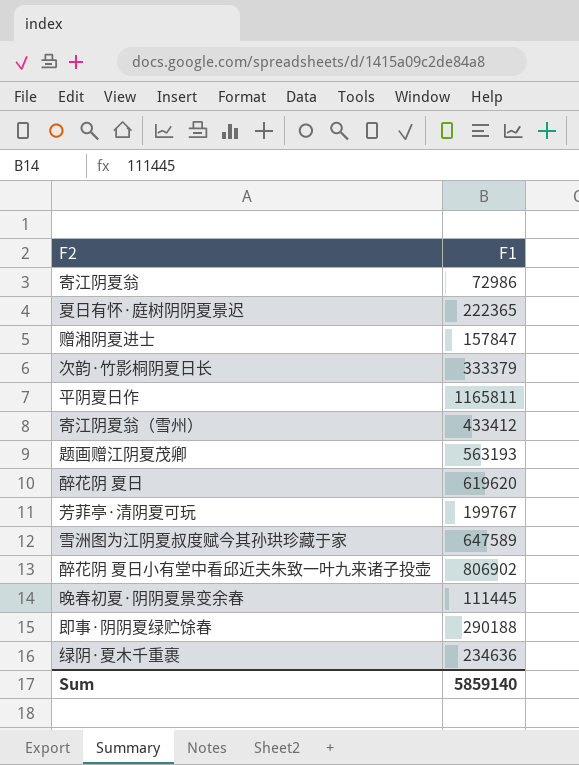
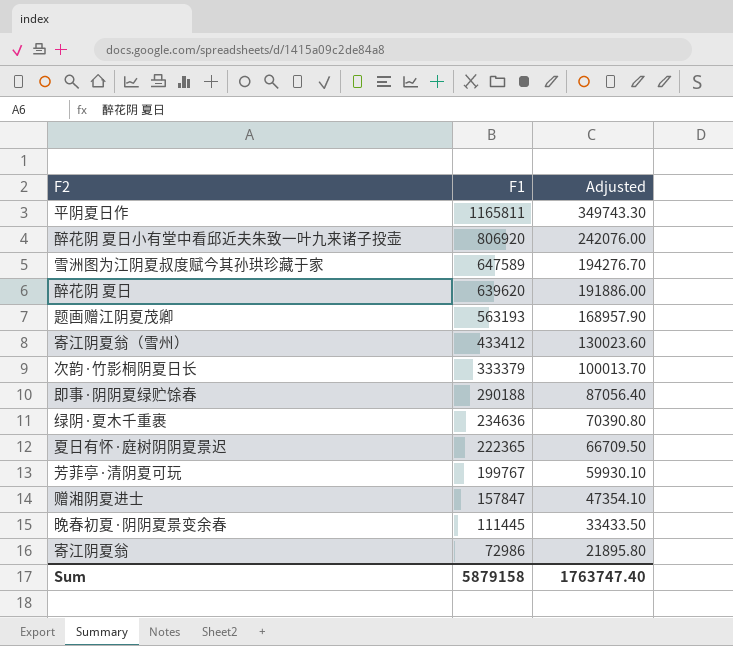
row order: none -> F1 descending
column Adjusted | formula: none -> [F1] * 0.3
醉花阴 夏日小有堂中看邱近夫朱致一叶九来诸子投壶 | F1: 806902 -> 806920
醉花阴 夏日 | F1: 619620 -> 639620
Sum | F1: 5859140 -> 5879158

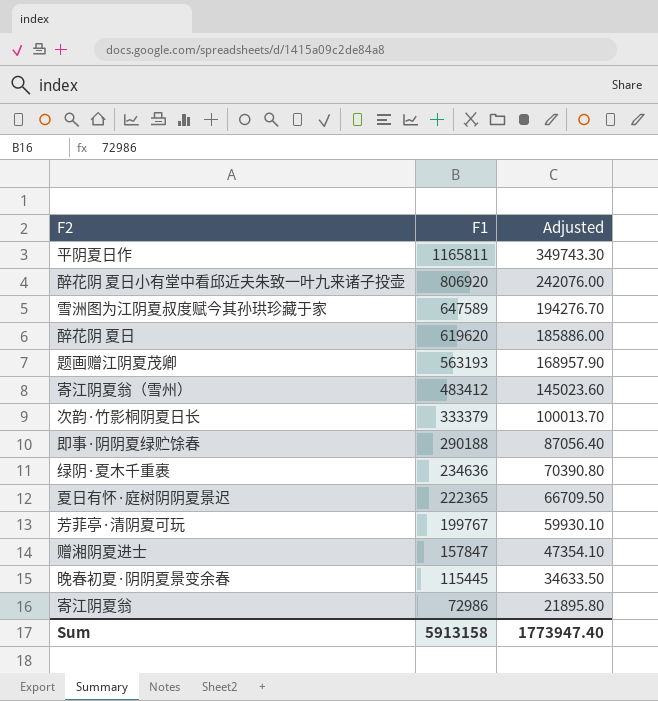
醉花阴 夏日 | F1: 639620 -> 619620
醉花阴 夏日 | Adjusted: 191886.00 -> 185886.00
寄江阴夏翁（雪州） | F1: 433412 -> 483412
寄江阴夏翁（雪州） | Adjusted: 130023.60 -> 145023.60
晚春初夏·阴阴夏景变余春 | F1: 111445 -> 115445
晚春初夏·阴阴夏景变余春 | Adjusted: 33433.50 -> 34633.50
Sum | F1: 5879158 -> 5913158
Sum | Adjusted: 1763747.40 -> 1773947.40

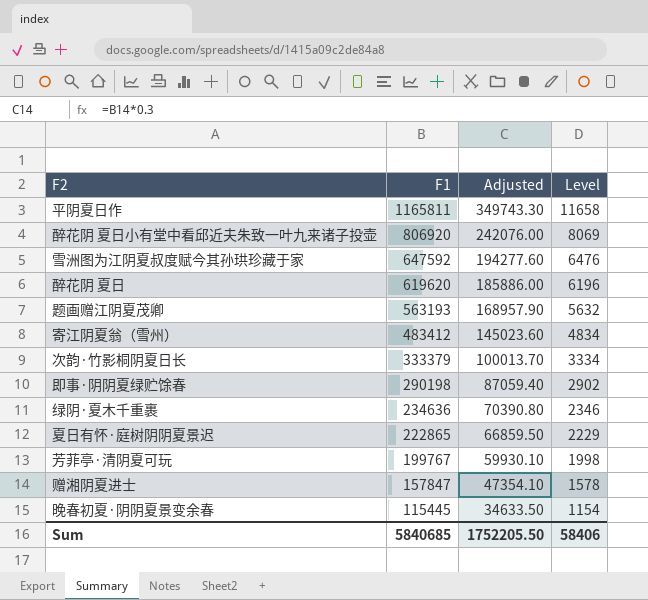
column Level | formula: none -> [F1] * 0.01
row 寄江阴夏翁: 72986 | 21895.80 -> none
雪洲图为江阴夏叔度赋今其孙珙珍藏于家 | F1: 647589 -> 647592
雪洲图为江阴夏叔度赋今其孙珙珍藏于家 | Adjusted: 194276.70 -> 194277.60
即事·阴阴夏绿贮馀春 | F1: 290188 -> 290198
即事·阴阴夏绿贮馀春 | Adjusted: 87056.40 -> 87059.40
夏日有怀·庭树阴阴夏景迟 | F1: 222365 -> 222865
夏日有怀·庭树阴阴夏景迟 | Adjusted: 66709.50 -> 66859.50
Sum | F1: 5913158 -> 5840685
Sum | Adjusted: 1773947.40 -> 1752205.50

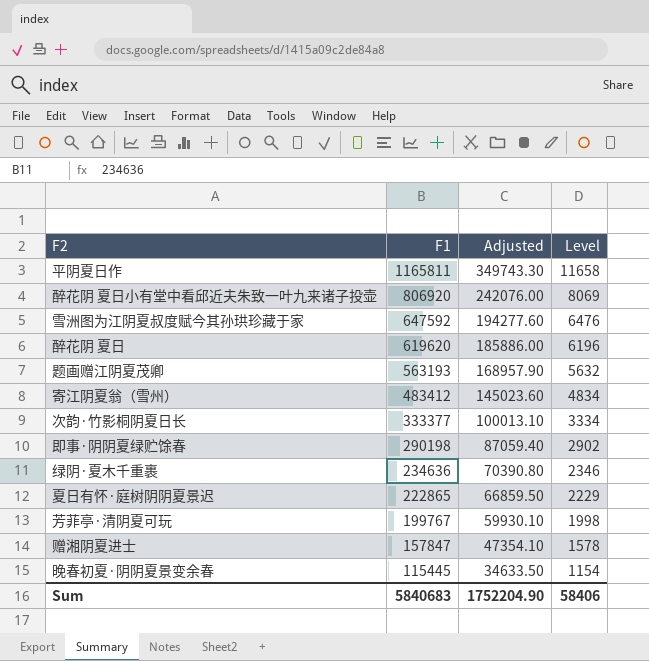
次韵·竹影桐阴夏日长 | F1: 333379 -> 333377
次韵·竹影桐阴夏日长 | Adjusted: 100013.70 -> 100013.10
Sum | F1: 5840685 -> 5840683
Sum | Adjusted: 1752205.50 -> 1752204.90

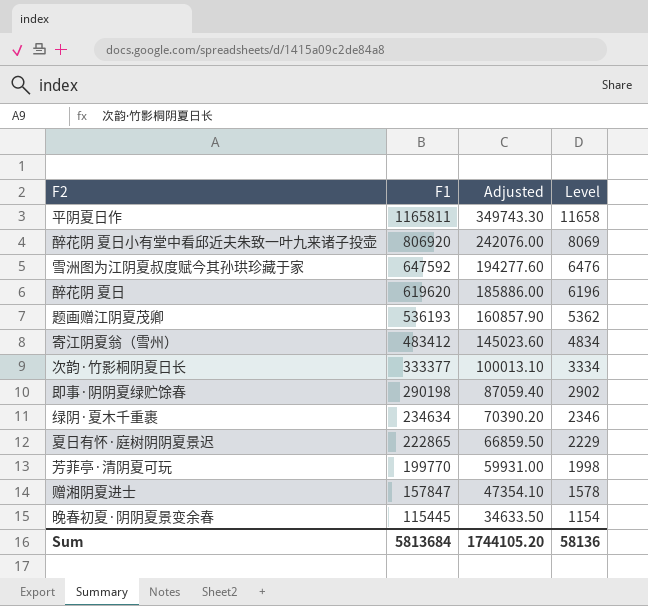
题画赠江阴夏茂卿 | F1: 563193 -> 536193
题画赠江阴夏茂卿 | Adjusted: 168957.90 -> 160857.90
题画赠江阴夏茂卿 | Level: 5632 -> 5362
绿阴·夏木千重裹 | F1: 234636 -> 234634
绿阴·夏木千重裹 | Adjusted: 70390.80 -> 70390.20
芳菲亭·清阴夏可玩 | F1: 199767 -> 199770
芳菲亭·清阴夏可玩 | Adjusted: 59930.10 -> 59931.00
Sum | F1: 5840683 -> 5813684
Sum | Adjusted: 1752204.90 -> 1744105.20
Sum | Level: 58406 -> 58136

